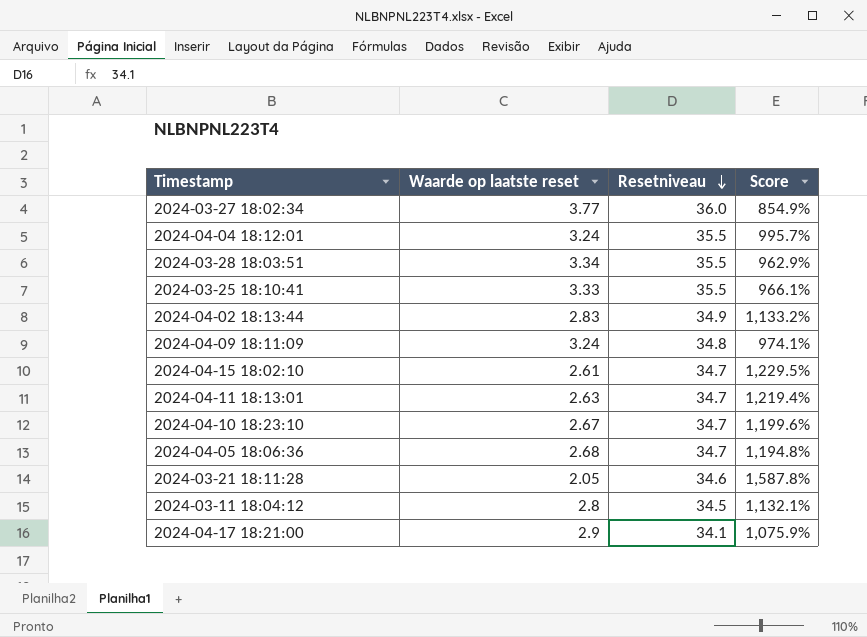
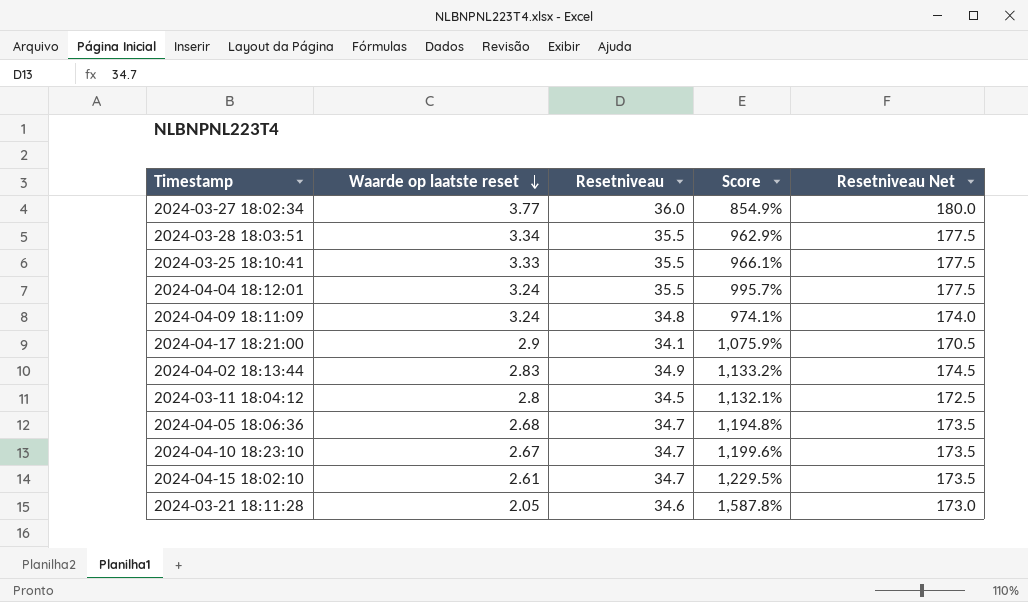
row order: Resetniveau descending -> Waarde op laatste reset descending
column Resetniveau Net | formula: none -> [Resetniveau] * 5
row 2024-04-11 18:13:01: 2.63 | 34.7 | 1,219.4% -> none

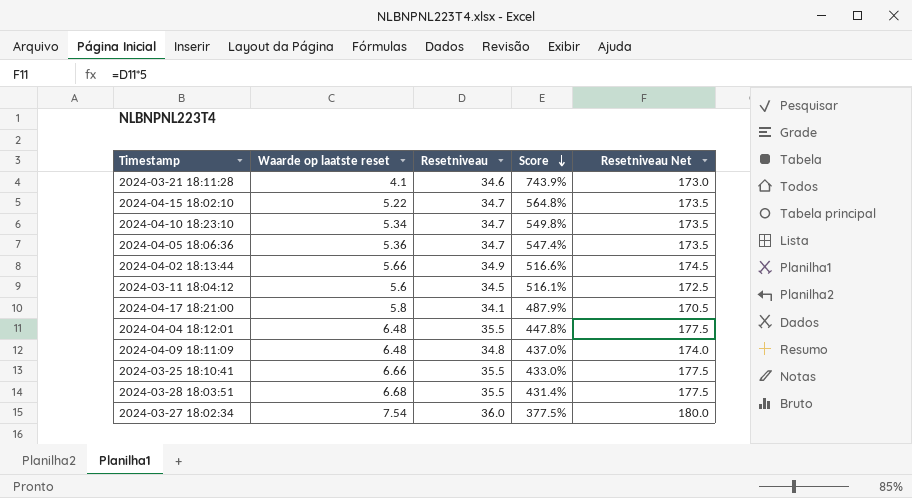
row order: Waarde op laatste reset descending -> Score descending
2024-03-21 18:11:28 | Waarde op laatste reset: 2.05 -> 4.1
2024-03-21 18:11:28 | Score: 1,587.8% -> 743.9%
2024-04-15 18:02:10 | Waarde op laatste reset: 2.61 -> 5.22
2024-04-15 18:02:10 | Score: 1,229.5% -> 564.8%
2024-04-10 18:23:10 | Waarde op laatste reset: 2.67 -> 5.34
2024-04-10 18:23:10 | Score: 1,199.6% -> 549.8%
2024-04-05 18:06:36 | Waarde op laatste reset: 2.68 -> 5.36
2024-04-05 18:06:36 | Score: 1,194.8% -> 547.4%
2024-04-02 18:13:44 | Waarde op laatste reset: 2.83 -> 5.66
2024-04-02 18:13:44 | Score: 1,133.2% -> 516.6%
2024-03-11 18:04:12 | Waarde op laatste reset: 2.8 -> 5.6
2024-03-11 18:04:12 | Score: 1,132.1% -> 516.1%
2024-04-17 18:21:00 | Waarde op laatste reset: 2.9 -> 5.8
2024-04-17 18:21:00 | Score: 1,075.9% -> 487.9%
2024-04-04 18:12:01 | Waarde op laatste reset: 3.24 -> 6.48
2024-04-04 18:12:01 | Score: 995.7% -> 447.8%
2024-04-09 18:11:09 | Waarde op laatste reset: 3.24 -> 6.48
2024-04-09 18:11:09 | Score: 974.1% -> 437.0%
2024-03-25 18:10:41 | Waarde op laatste reset: 3.33 -> 6.66
2024-03-25 18:10:41 | Score: 966.1% -> 433.0%
2024-03-28 18:03:51 | Waarde op laatste reset: 3.34 -> 6.68
2024-03-28 18:03:51 | Score: 962.9% -> 431.4%
2024-03-27 18:02:34 | Waarde op laatste reset: 3.77 -> 7.54
2024-03-27 18:02:34 | Score: 854.9% -> 377.5%

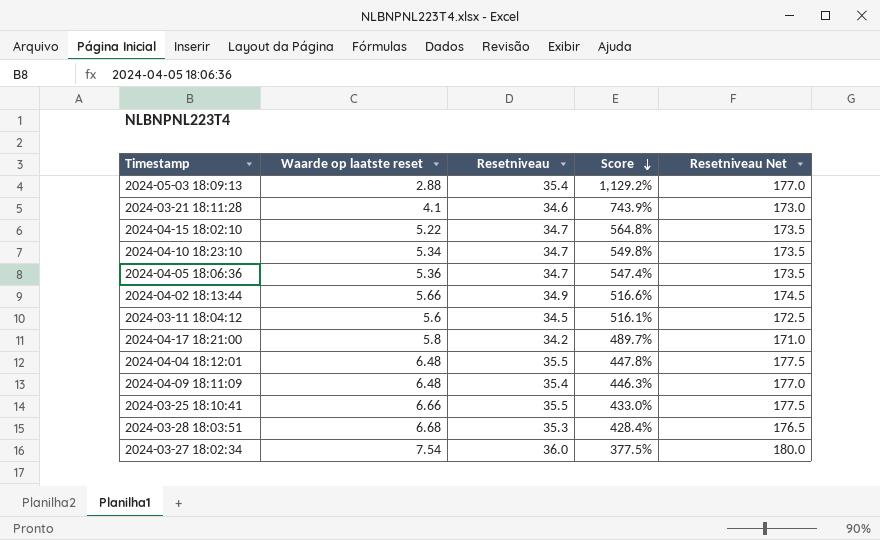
row 2024-05-03 18:09:13: none -> 2.88 | 35.4 | 1,129.2% | 177.0
2024-04-17 18:21:00 | Resetniveau: 34.1 -> 34.2
2024-04-17 18:21:00 | Score: 487.9% -> 489.7%
2024-04-17 18:21:00 | Resetniveau Net: 170.5 -> 171.0
2024-04-09 18:11:09 | Resetniveau: 34.8 -> 35.4
2024-04-09 18:11:09 | Score: 437.0% -> 446.3%
2024-04-09 18:11:09 | Resetniveau Net: 174.0 -> 177.0
2024-03-28 18:03:51 | Resetniveau: 35.5 -> 35.3
2024-03-28 18:03:51 | Score: 431.4% -> 428.4%
2024-03-28 18:03:51 | Resetniveau Net: 177.5 -> 176.5

